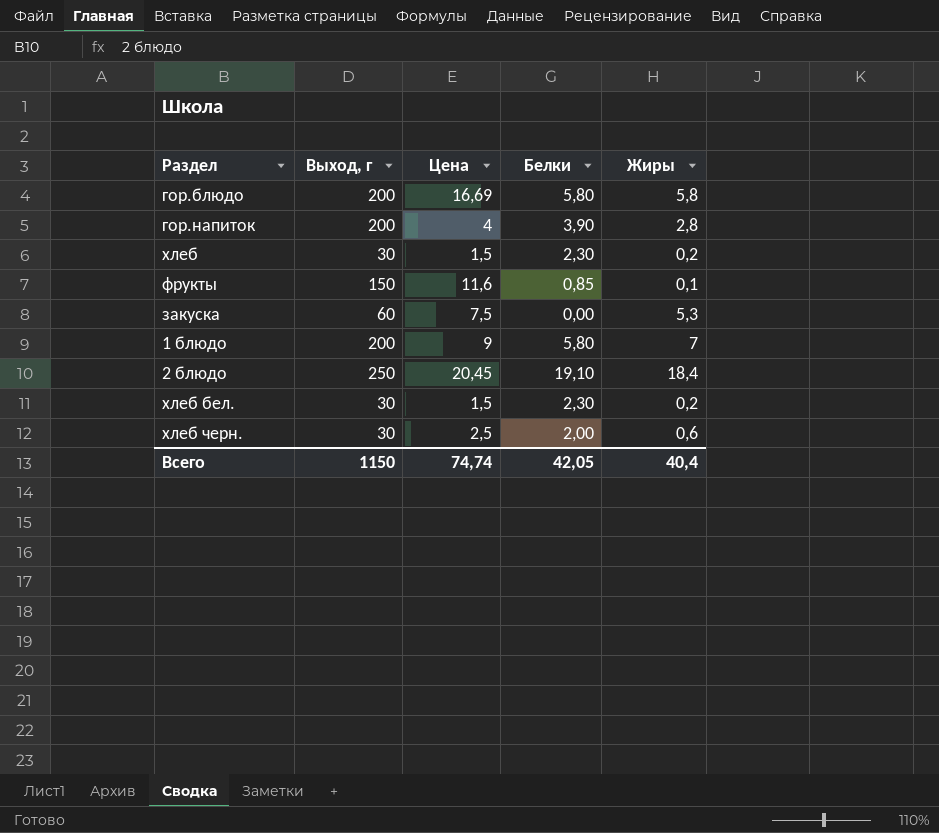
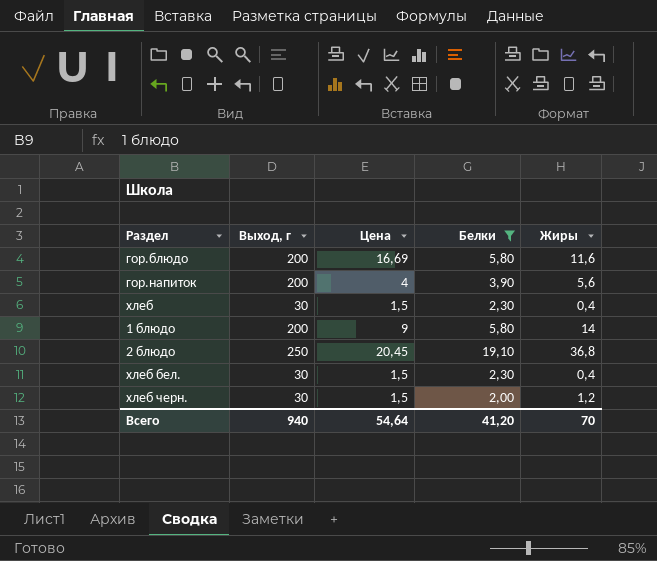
filter: none -> Белки >= 2,00
гор.блюдо | Жиры: 5,8 -> 11,6
гор.напиток | Жиры: 2,8 -> 5,6
хлеб | Жиры: 0,2 -> 0,4
1 блюдо | Жиры: 7 -> 14
2 блюдо | Жиры: 18,4 -> 36,8
хлеб бел. | Жиры: 0,2 -> 0,4
хлеб черн. | Цена: 2,5 -> 1,5
хлеб черн. | Жиры: 0,6 -> 1,2
Всего | Выход, г: 1150 -> 940
Всего | Цена: 74,74 -> 54,64
Всего | Белки: 42,05 -> 41,20
Всего | Жиры: 40,4 -> 70

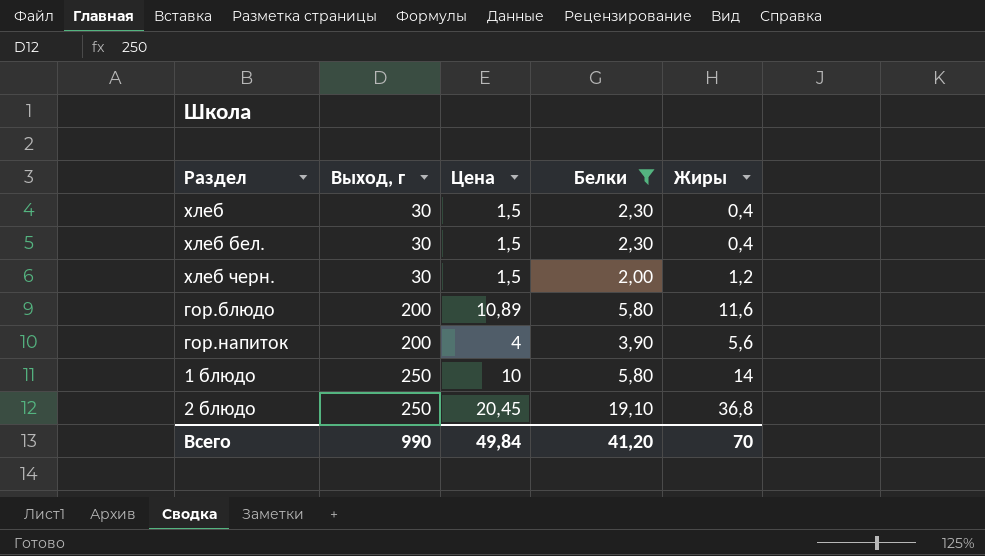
row order: none -> Выход, г ascending
гор.блюдо | Цена: 16,69 -> 10,89
1 блюдо | Выход, г: 200 -> 250
1 блюдо | Цена: 9 -> 10
Всего | Выход, г: 940 -> 990
Всего | Цена: 54,64 -> 49,84

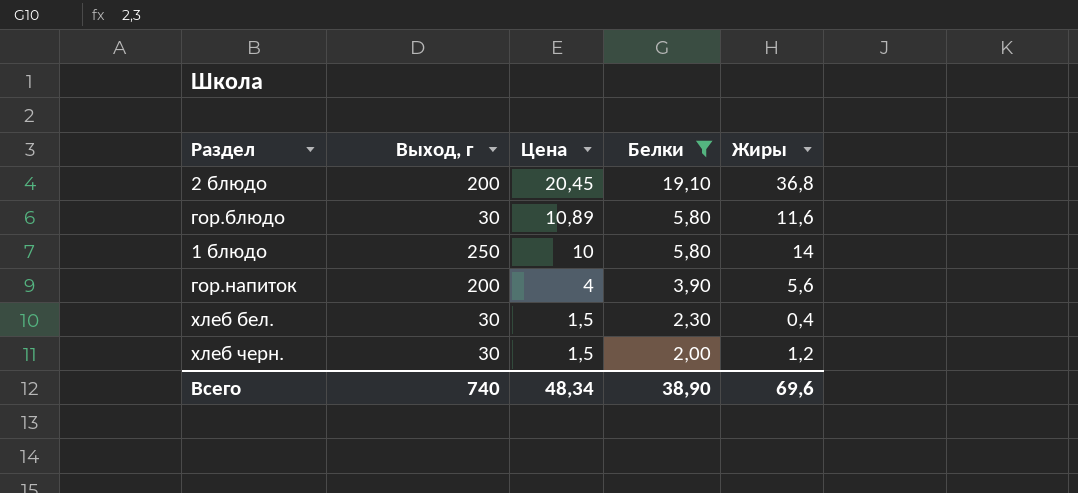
row order: Выход, г ascending -> Цена descending
row хлеб: 30 | 1,5 | 2,30 | 0,4 -> none
2 блюдо | Выход, г: 250 -> 200
гор.блюдо | Выход, г: 200 -> 30
Всего | Выход, г: 990 -> 740
Всего | Цена: 49,84 -> 48,34
Всего | Белки: 41,20 -> 38,90
Всего | Жиры: 70 -> 69,6

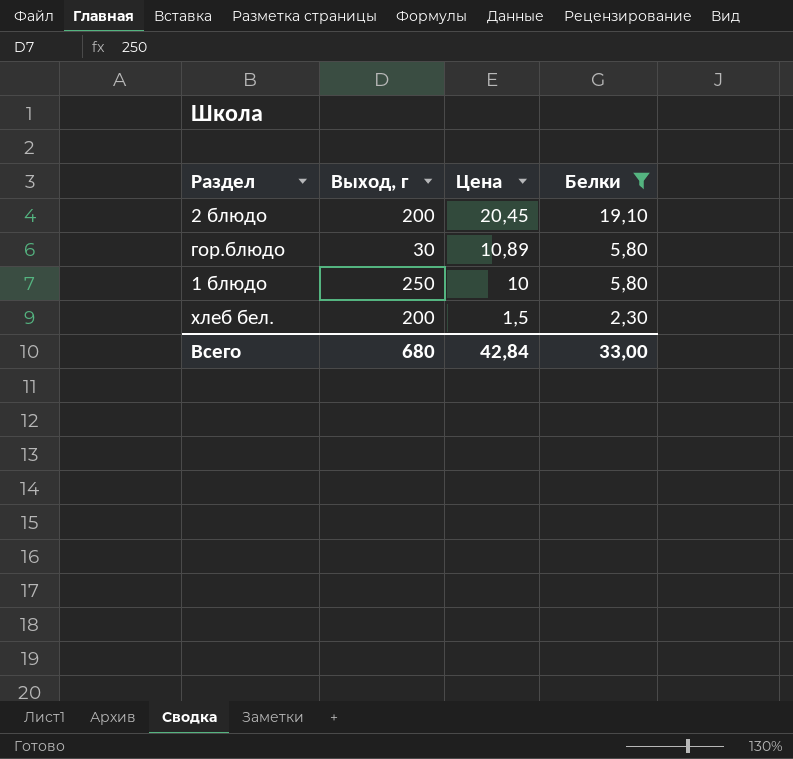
column Жиры | position: 5 -> none
row гор.напиток: 200 | 4 | 3,90 | 5,6 -> none
row хлеб черн.: 30 | 1,5 | 2,00 | 1,2 -> none
хлеб бел. | Выход, г: 30 -> 200
Всего | Выход, г: 740 -> 680
Всего | Цена: 48,34 -> 42,84
Всего | Белки: 38,90 -> 33,00

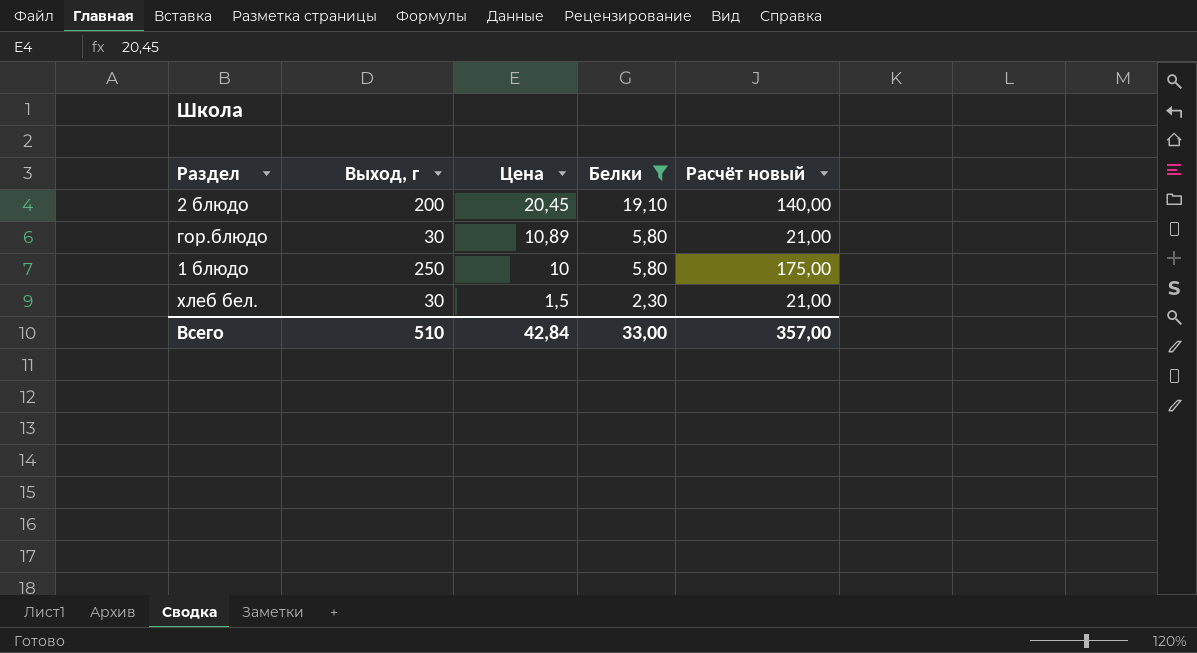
column Расчёт новый | formula: none -> [Выход, г] * 0,7
хлеб бел. | Выход, г: 200 -> 30
Всего | Выход, г: 680 -> 510

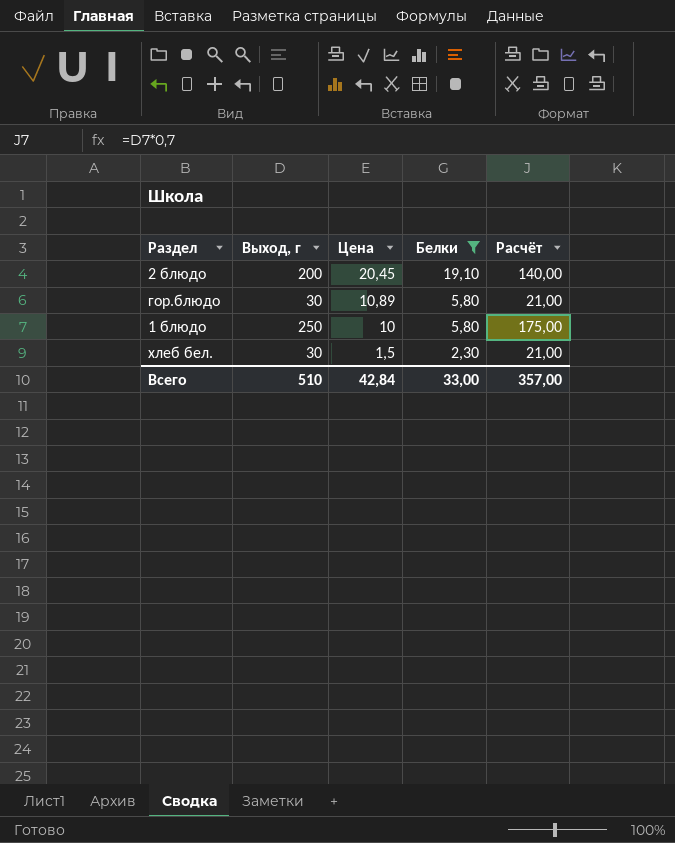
column name: Расчёт новый -> Расчёт

